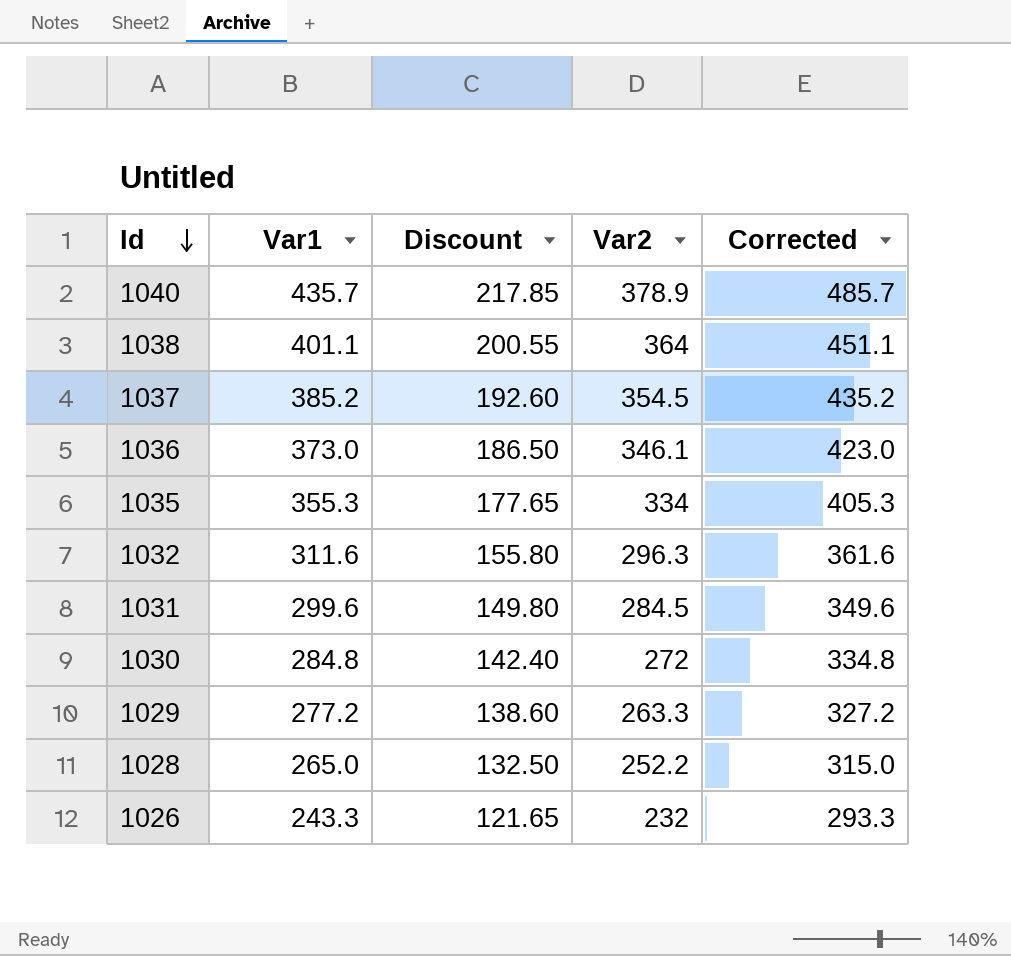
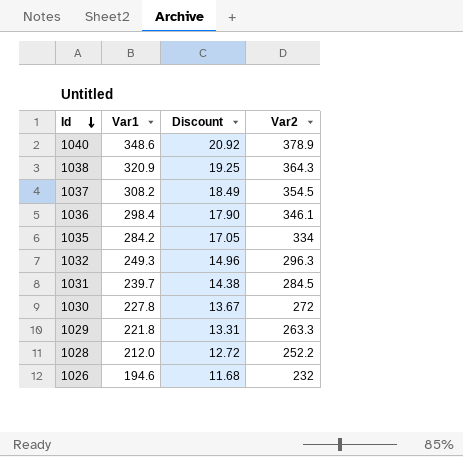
column Corrected | formula: [Var1] + 50 -> none
column Discount | formula: [Var1] * 0.5 -> [Var1] * 0.06
1040 | Var1: 435.7 -> 348.6
1038 | Var1: 401.1 -> 320.9
1038 | Var2: 364 -> 364.3
1037 | Var1: 385.2 -> 308.2
1036 | Var1: 373.0 -> 298.4
1035 | Var1: 355.3 -> 284.2
1032 | Var1: 311.6 -> 249.3
1031 | Var1: 299.6 -> 239.7
1030 | Var1: 284.8 -> 227.8
1029 | Var1: 277.2 -> 221.8
1028 | Var1: 265.0 -> 212.0
1026 | Var1: 243.3 -> 194.6

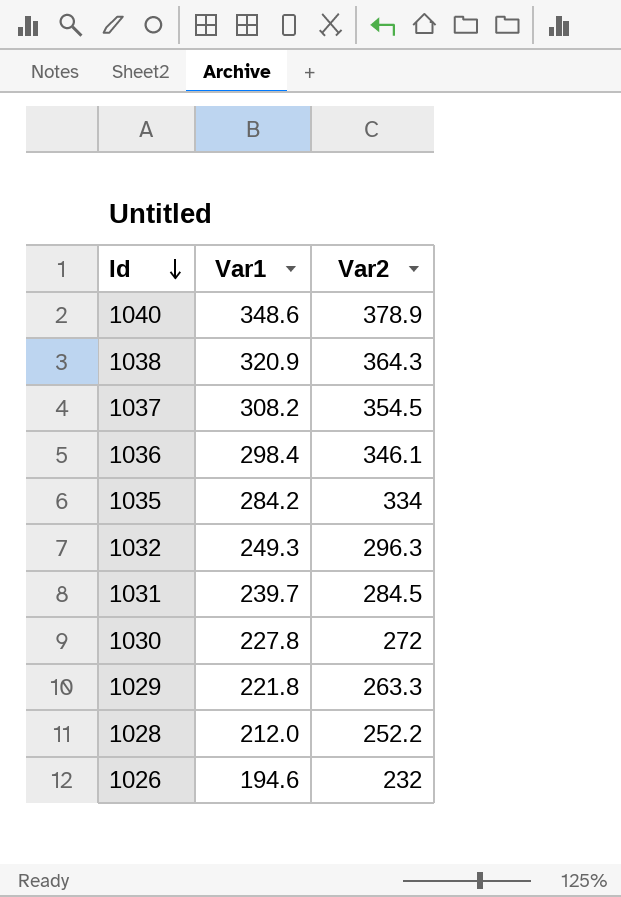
column Discount | formula: [Var1] * 0.06 -> none

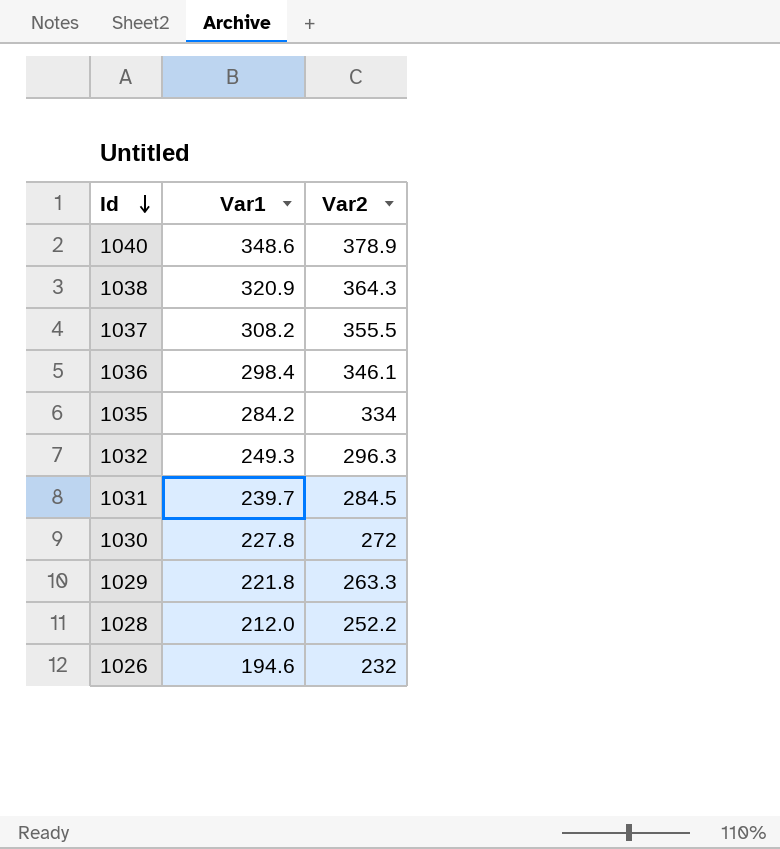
1037 | Var2: 354.5 -> 355.5

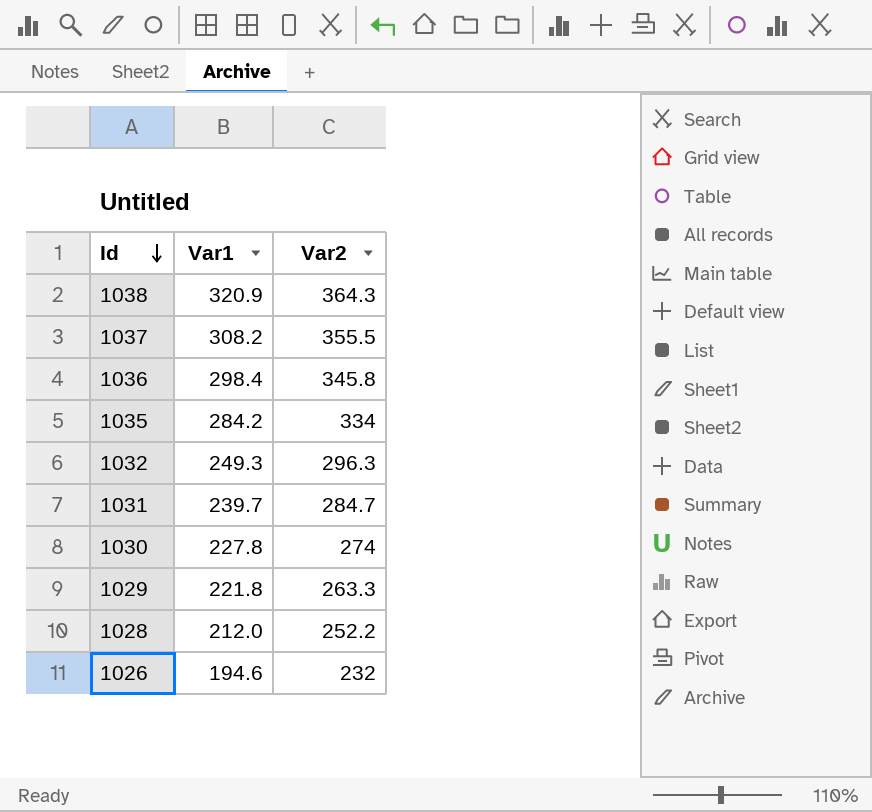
row 1040: 348.6 | 378.9 -> none
1036 | Var2: 346.1 -> 345.8
1031 | Var2: 284.5 -> 284.7
1030 | Var2: 272 -> 274

